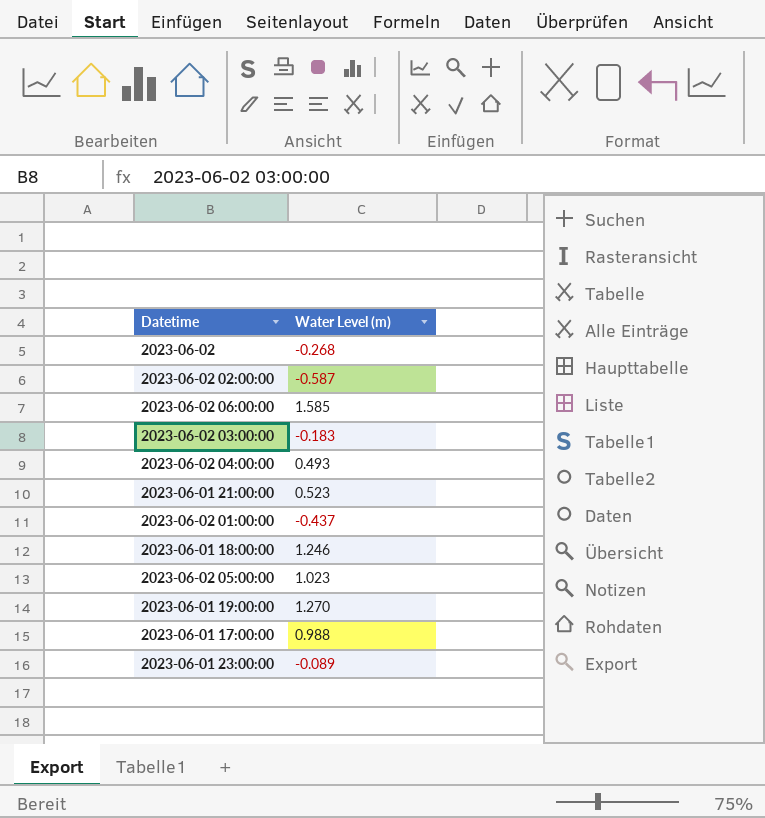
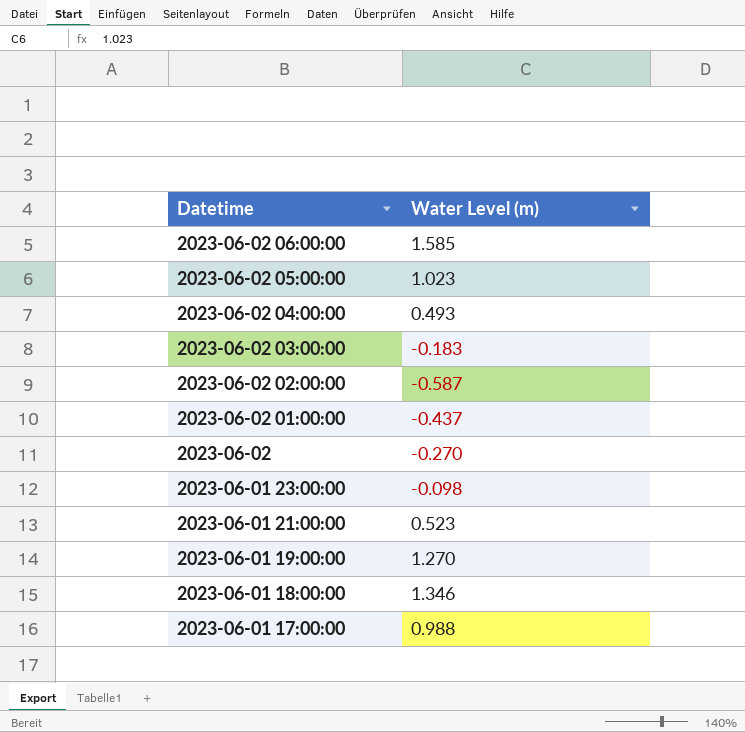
row order: none -> Datetime descending
2023-06-02 | Water Level (m): -0.268 -> -0.270
2023-06-01 23:00:00 | Water Level (m): -0.089 -> -0.098
2023-06-01 18:00:00 | Water Level (m): 1.246 -> 1.346

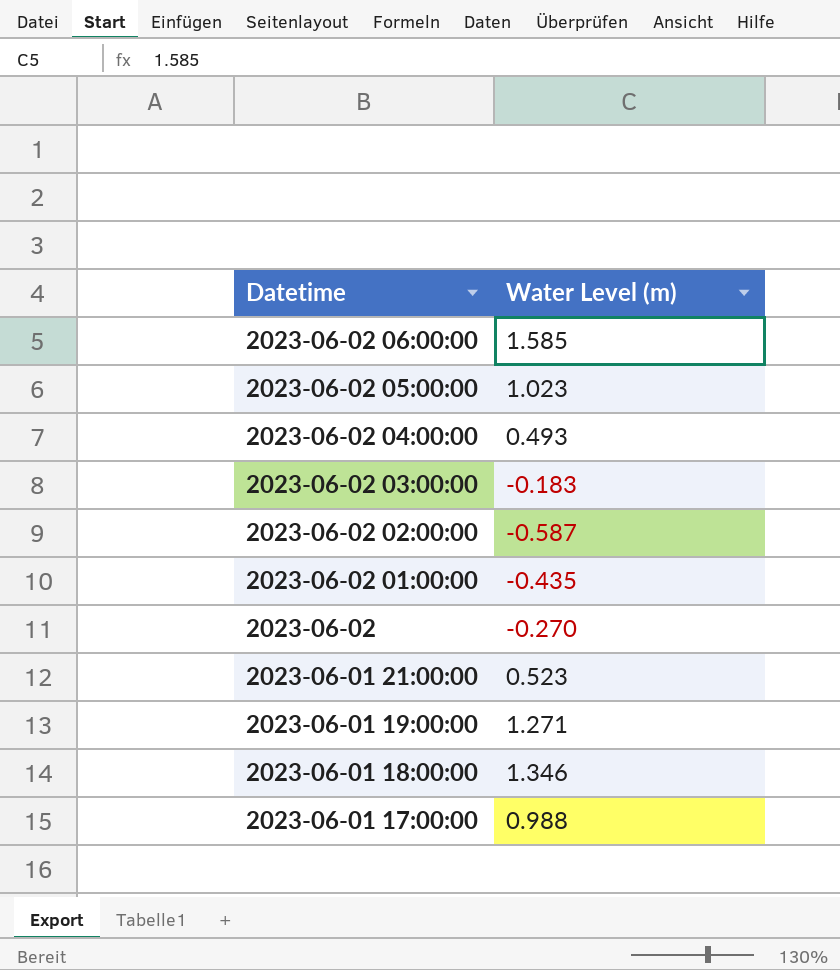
row 2023-06-01 23:00:00: -0.098 -> none
2023-06-02 01:00:00 | Water Level (m): -0.437 -> -0.435
2023-06-01 19:00:00 | Water Level (m): 1.270 -> 1.271

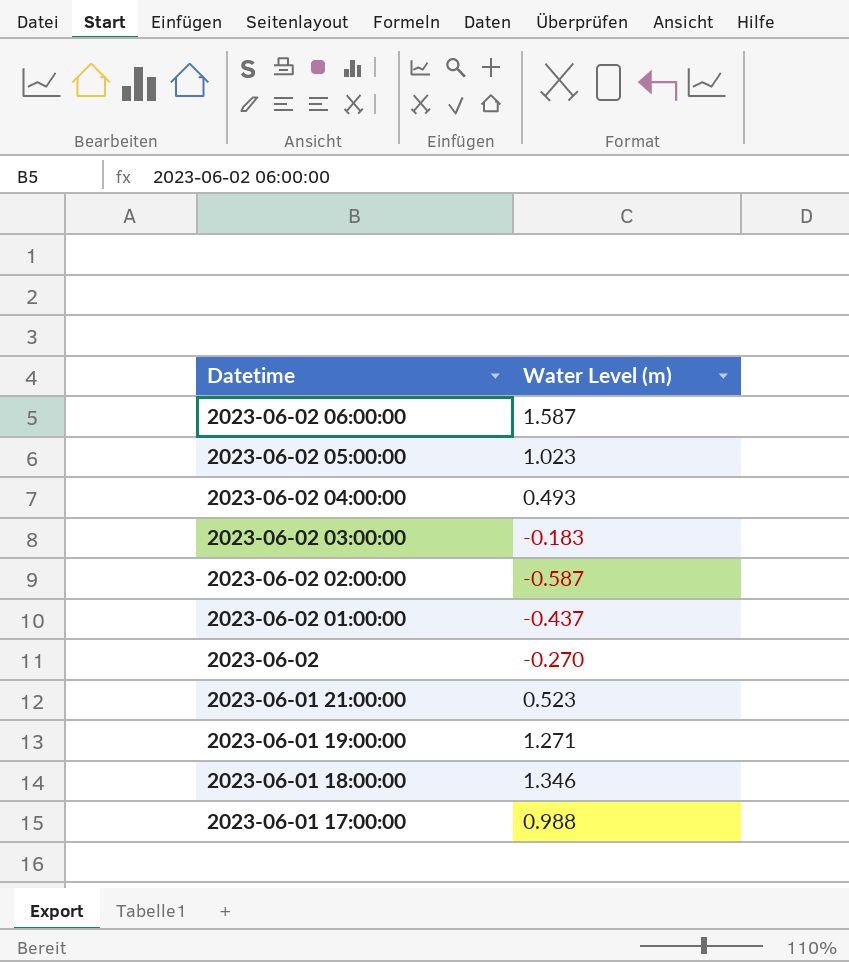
2023-06-02 06:00:00 | Water Level (m): 1.585 -> 1.587
2023-06-02 01:00:00 | Water Level (m): -0.435 -> -0.437

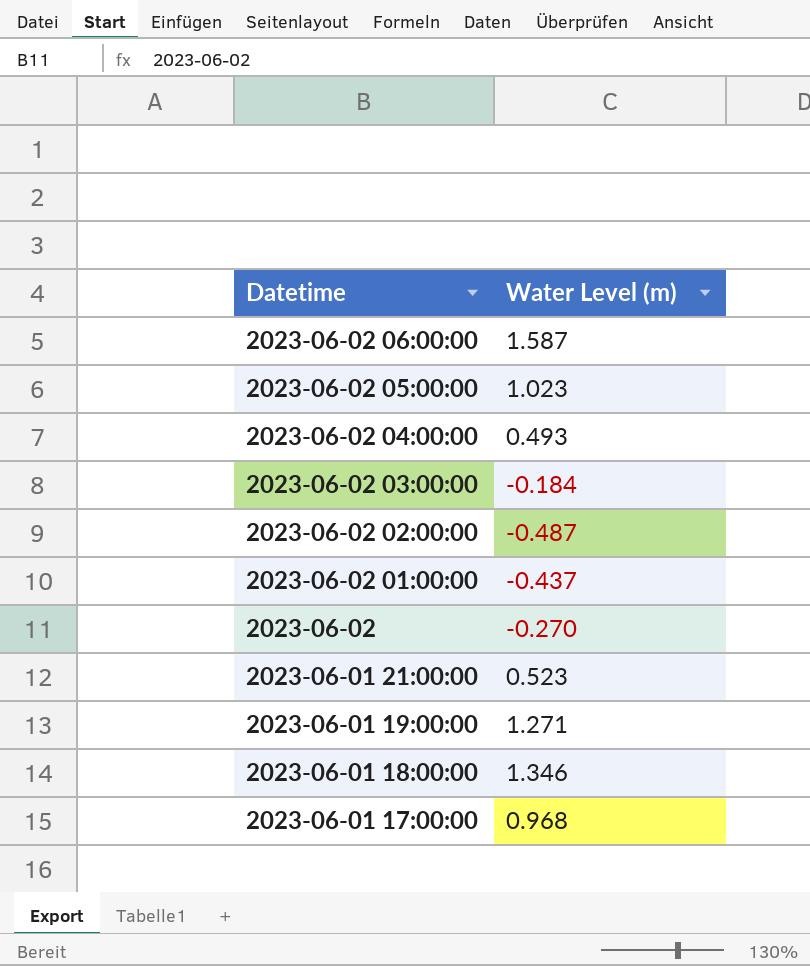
2023-06-02 03:00:00 | Water Level (m): -0.183 -> -0.184
2023-06-02 02:00:00 | Water Level (m): -0.587 -> -0.487
2023-06-01 17:00:00 | Water Level (m): 0.988 -> 0.968

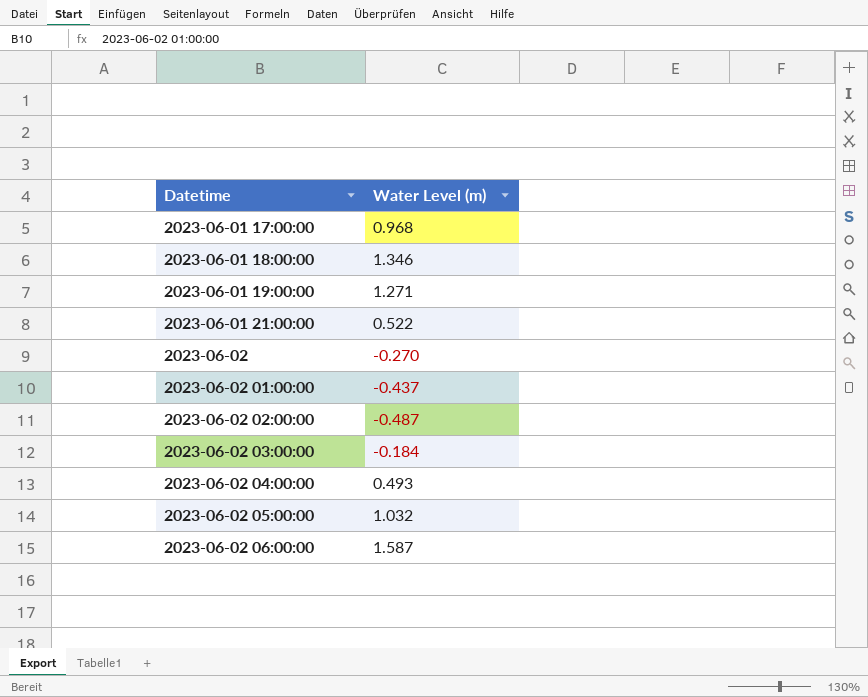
row order: Datetime descending -> Datetime ascending
2023-06-01 21:00:00 | Water Level (m): 0.523 -> 0.522
2023-06-02 05:00:00 | Water Level (m): 1.023 -> 1.032

